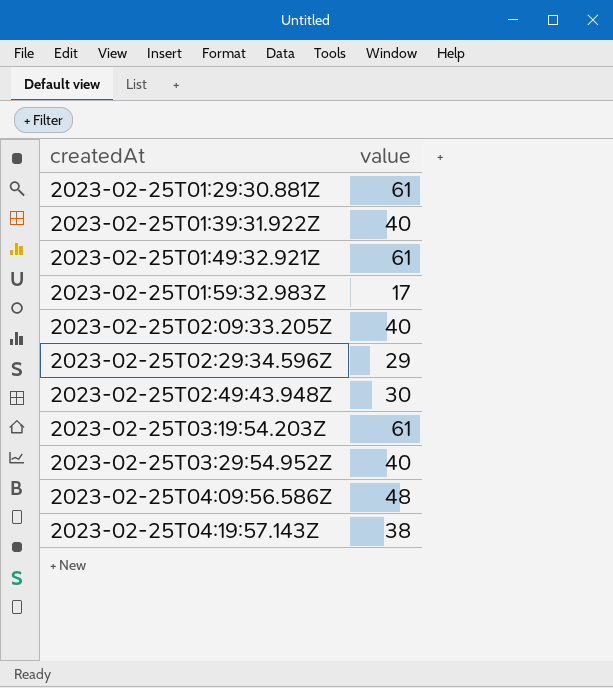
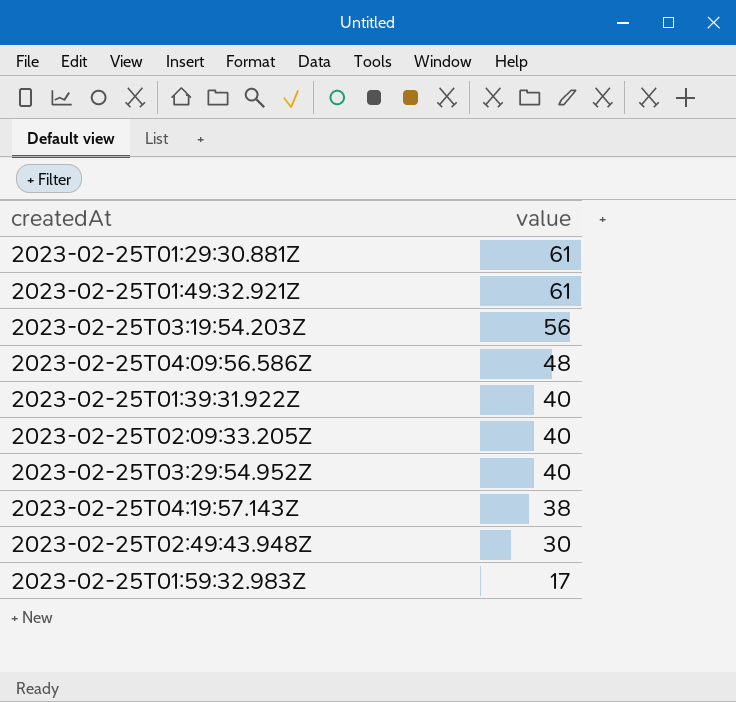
row order: createdAt ascending -> value descending
row 2023-02-25T02:29:34.596Z: 29 -> none
2023-02-25T03:19:54.203Z | value: 61 -> 56

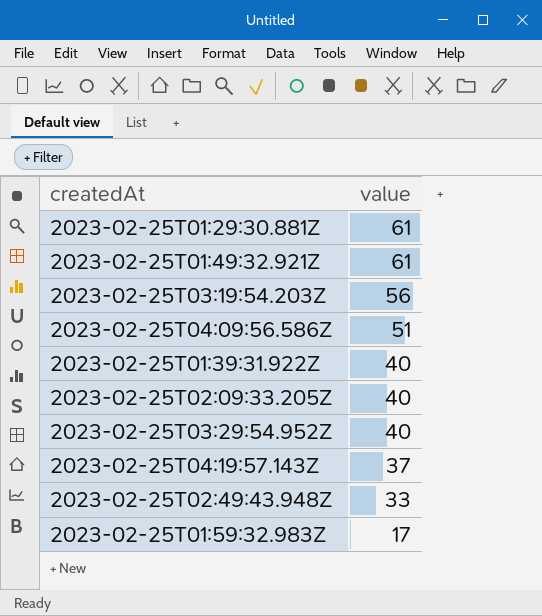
2023-02-25T04:09:56.586Z | value: 48 -> 51
2023-02-25T04:19:57.143Z | value: 38 -> 37
2023-02-25T02:49:43.948Z | value: 30 -> 33

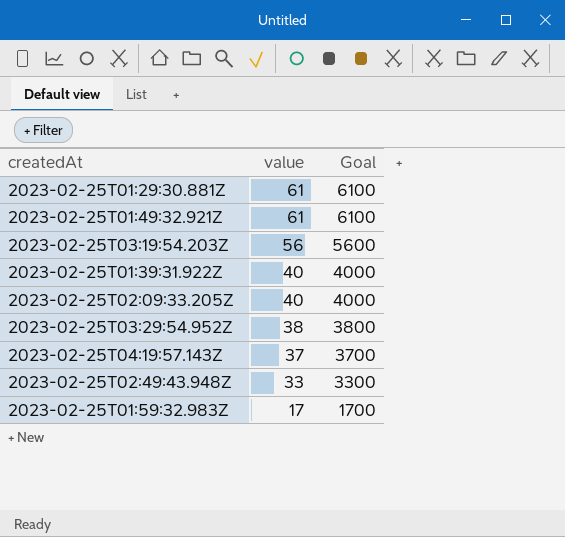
column Goal | formula: none -> [value] * 100
row 2023-02-25T04:09:56.586Z: 51 -> none
2023-02-25T03:29:54.952Z | value: 40 -> 38

